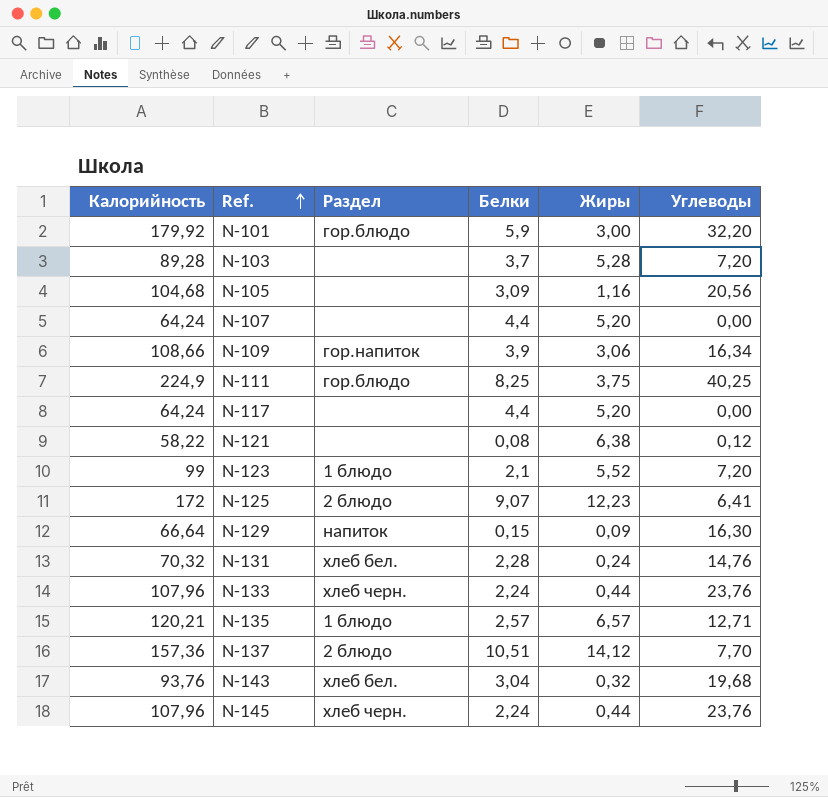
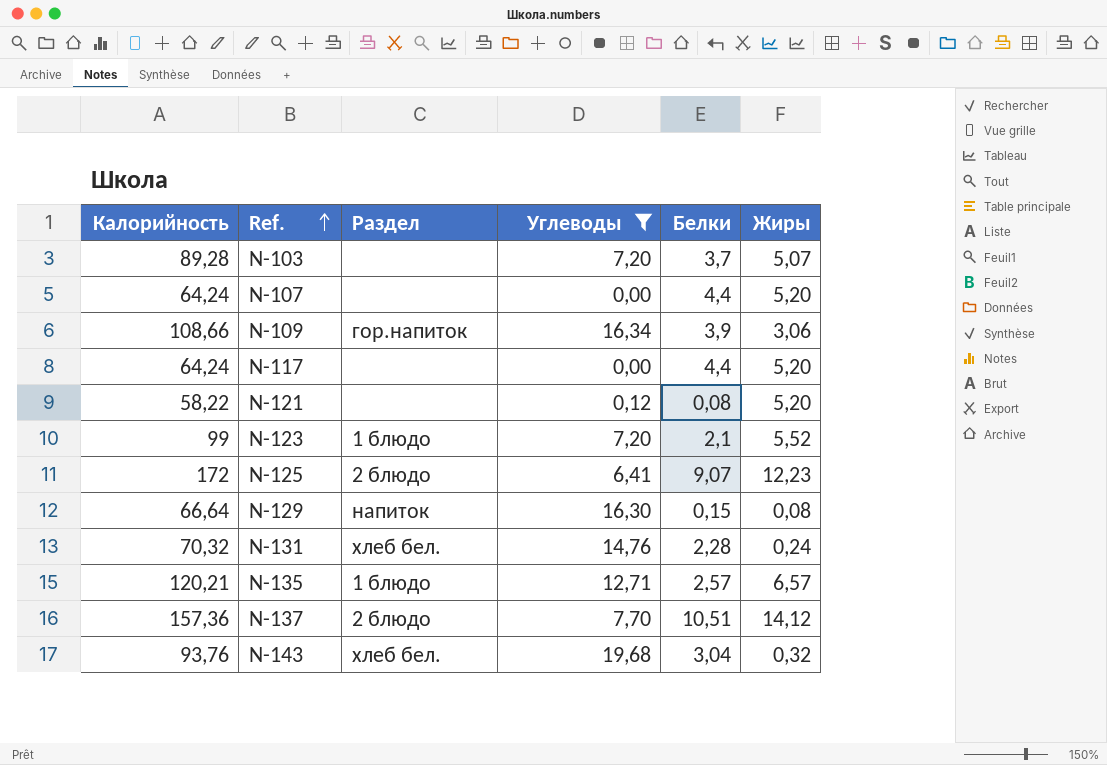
filter: none -> Углеводы <= 19,68
column Углеводы | position: 6 -> 4
N-103 | Жиры: 5,28 -> 5,07
N-121 | Жиры: 6,38 -> 5,20
N-129 | Жиры: 0,09 -> 0,08

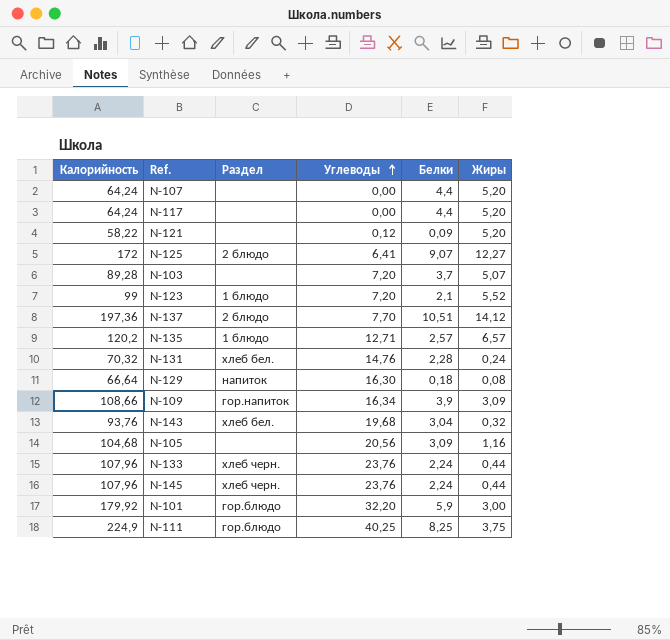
filter: Углеводы <= 19,68 -> none
row order: Ref. ascending -> Углеводы ascending
N-121 | Белки: 0,08 -> 0,09
N-125 | Жиры: 12,23 -> 12,27
N-137 | Калорийность: 157,36 -> 197,36
N-135 | Калорийность: 120,21 -> 120,2
N-129 | Белки: 0,15 -> 0,18
N-109 | Жиры: 3,06 -> 3,09

